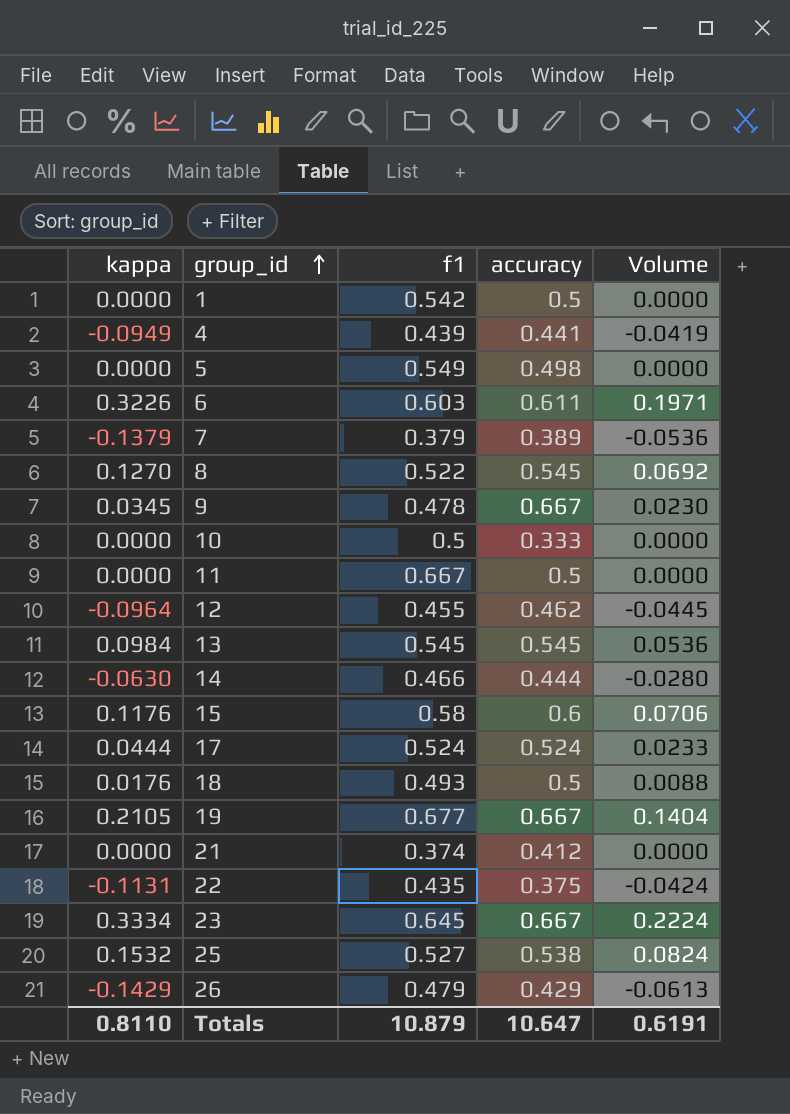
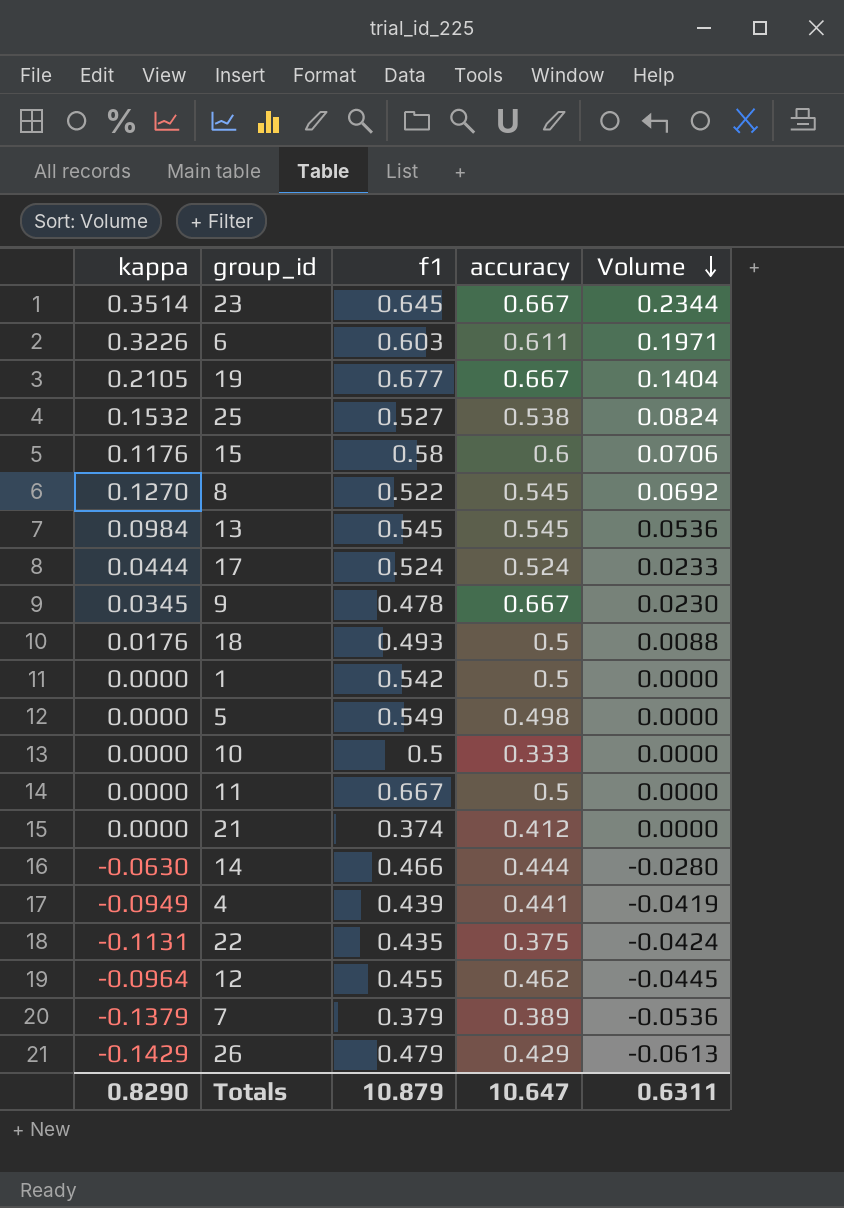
row order: group_id ascending -> Volume descending
23 | kappa: 0.3334 -> 0.3514
23 | Volume: 0.2224 -> 0.2344
Totals | kappa: 0.8110 -> 0.8290
Totals | Volume: 0.6191 -> 0.6311

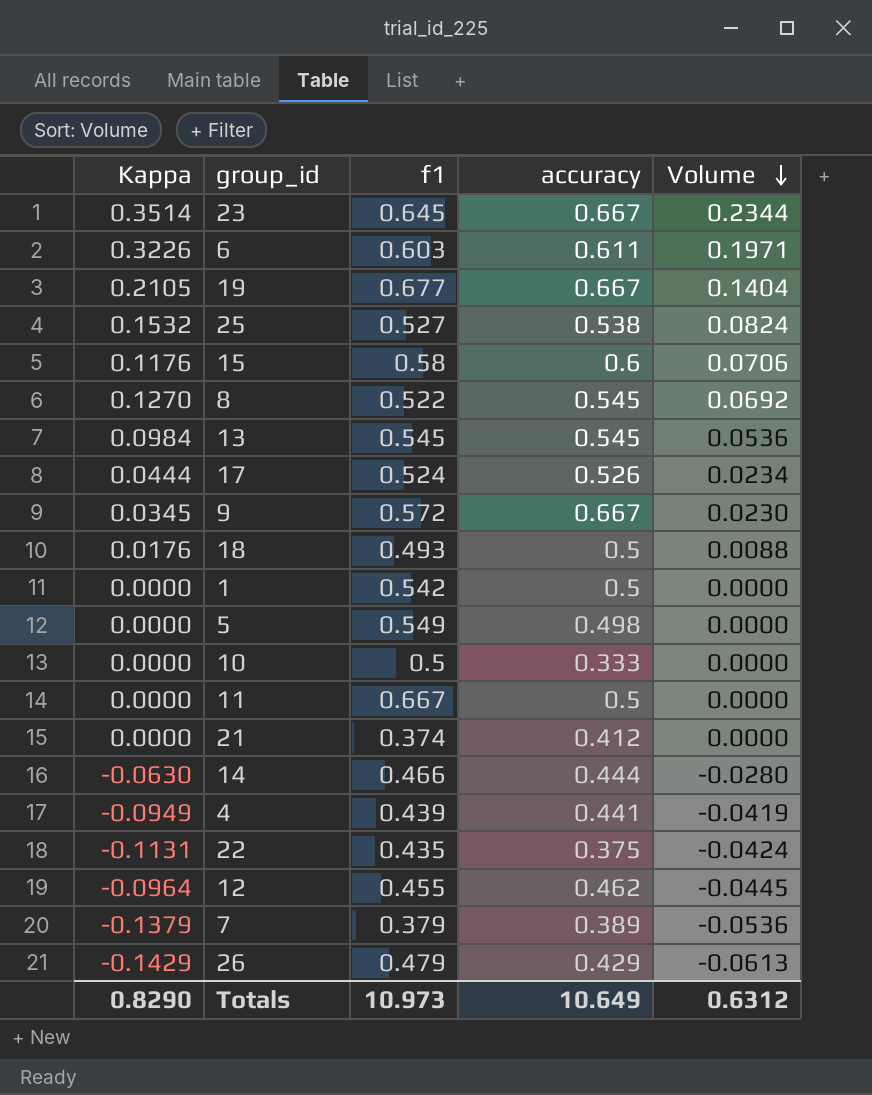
column name: kappa -> Kappa
17 | accuracy: 0.524 -> 0.526
17 | Volume: 0.0233 -> 0.0234
9 | f1: 0.478 -> 0.572
Totals | f1: 10.879 -> 10.973
Totals | accuracy: 10.647 -> 10.649
Totals | Volume: 0.6311 -> 0.6312

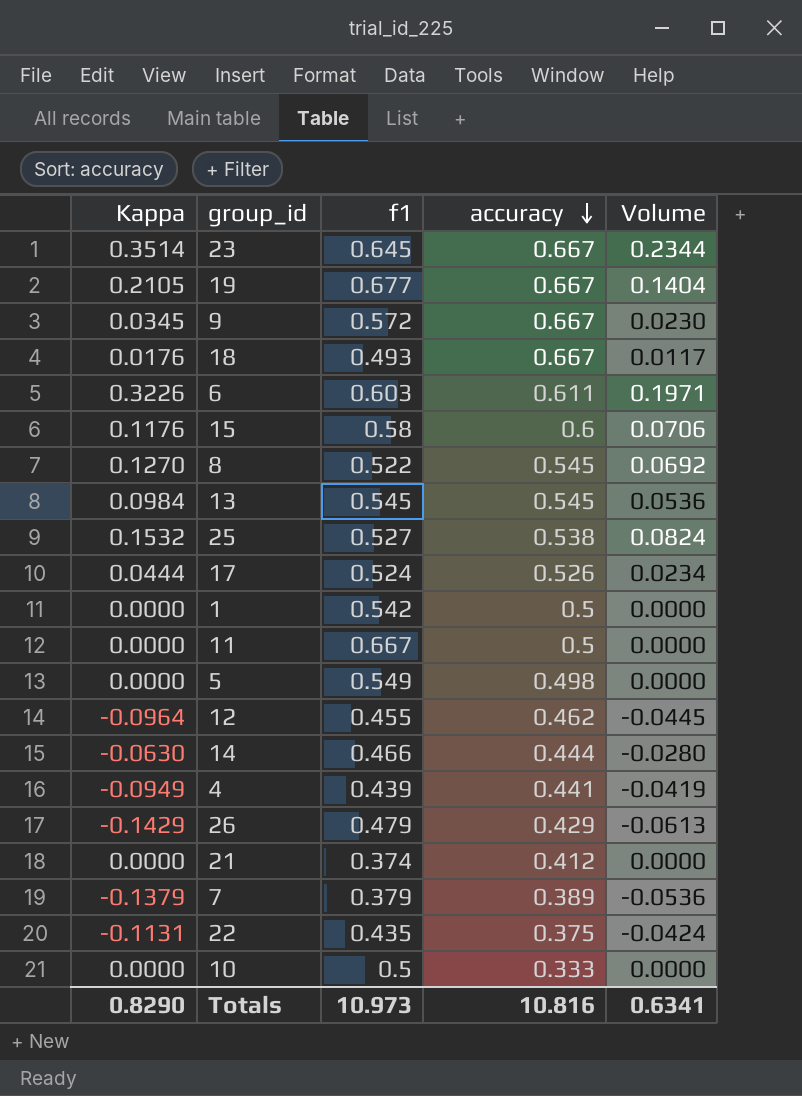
row order: Volume descending -> accuracy descending
18 | accuracy: 0.5 -> 0.667
18 | Volume: 0.0088 -> 0.0117
Totals | accuracy: 10.649 -> 10.816
Totals | Volume: 0.6312 -> 0.6341

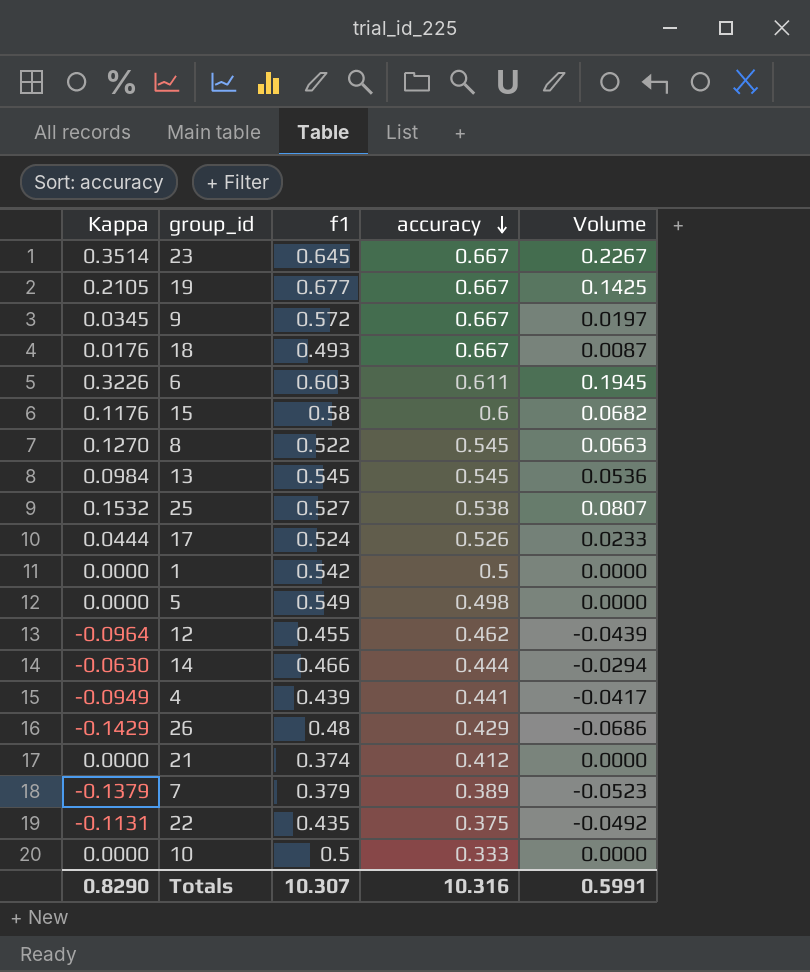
column Volume | formula: [Kappa] * [accuracy] -> [Kappa] * [f1]
row 11: 0.0000 | 0.667 | 0.5 | 0.0000 -> none
26 | f1: 0.479 -> 0.48
Totals | f1: 10.973 -> 10.307
Totals | accuracy: 10.816 -> 10.316
Totals | Volume: 0.6341 -> 0.5991

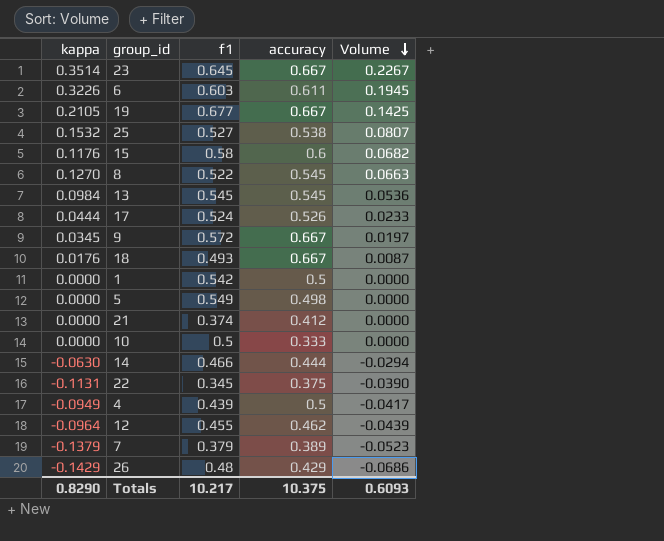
row order: accuracy descending -> Volume descending
column name: Kappa -> kappa
22 | f1: 0.435 -> 0.345
22 | Volume: -0.0492 -> -0.0390
4 | accuracy: 0.441 -> 0.5
Totals | f1: 10.307 -> 10.217
Totals | accuracy: 10.316 -> 10.375
Totals | Volume: 0.5991 -> 0.6093

